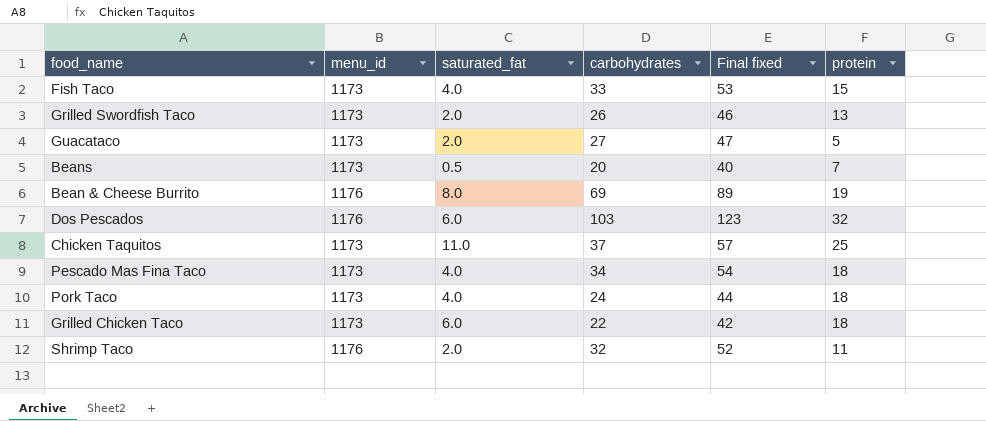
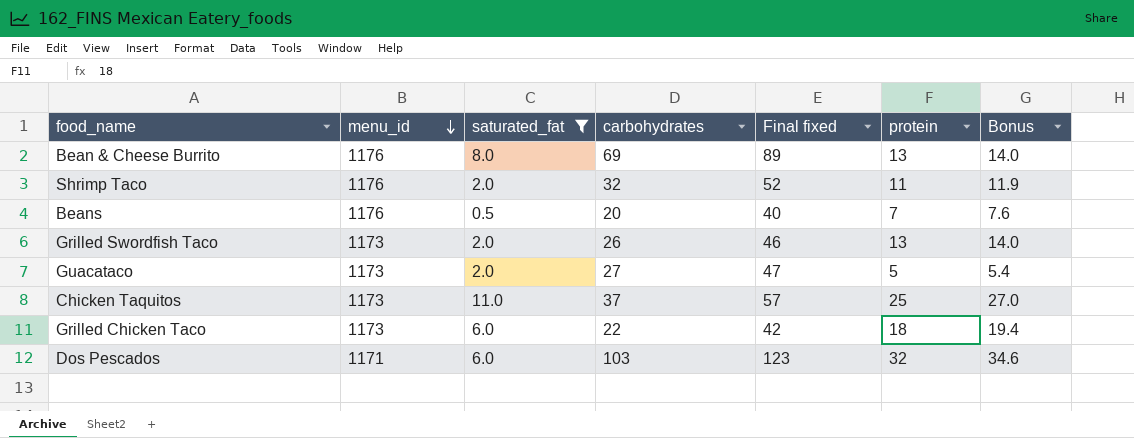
filter: none -> saturated_fat != 4.0
row order: none -> menu_id descending
column Bonus | formula: none -> [protein] * 1.08
Bean & Cheese Burrito | protein: 19 -> 13
Beans | menu_id: 1173 -> 1176
Dos Pescados | menu_id: 1176 -> 1171

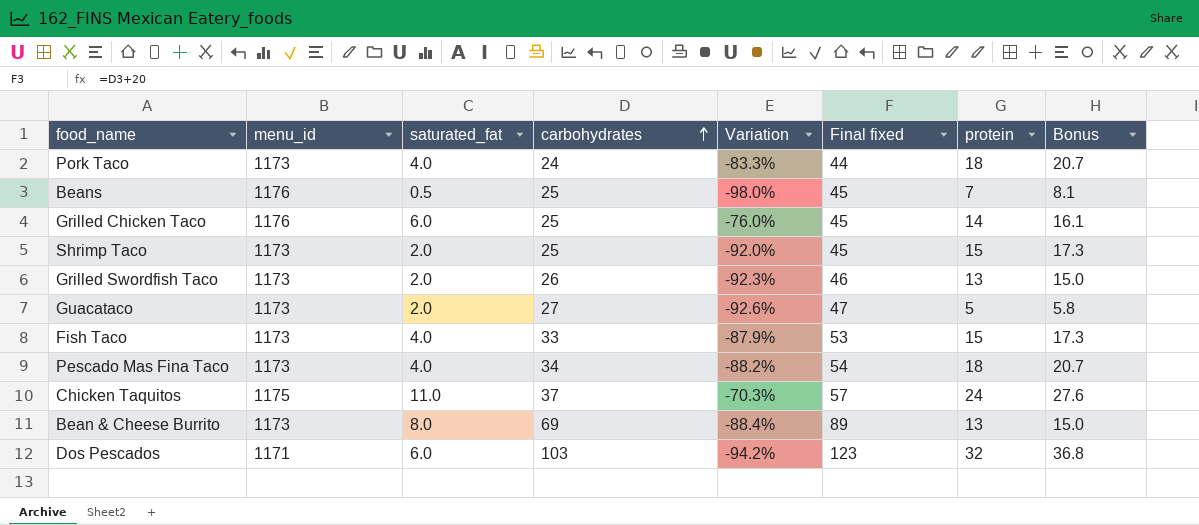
filter: saturated_fat != 4.0 -> none
row order: menu_id descending -> carbohydrates ascending
column Variation | formula: none -> ([saturated_fat] - [carbohydrates]) / [carbohydrates]
column Bonus | formula: [protein] * 1.08 -> [protein] * 1.15
Beans | carbohydrates: 20 -> 25
Beans | Final fixed: 40 -> 45
Grilled Chicken Taco | menu_id: 1173 -> 1176
Grilled Chicken Taco | carbohydrates: 22 -> 25
Grilled Chicken Taco | Final fixed: 42 -> 45
Grilled Chicken Taco | protein: 18 -> 14
Shrimp Taco | menu_id: 1176 -> 1173
Shrimp Taco | carbohydrates: 32 -> 25
Shrimp Taco | Final fixed: 52 -> 45
Shrimp Taco | protein: 11 -> 15
Chicken Taquitos | menu_id: 1173 -> 1175
Chicken Taquitos | protein: 25 -> 24
Bean & Cheese Burrito | menu_id: 1176 -> 1173

